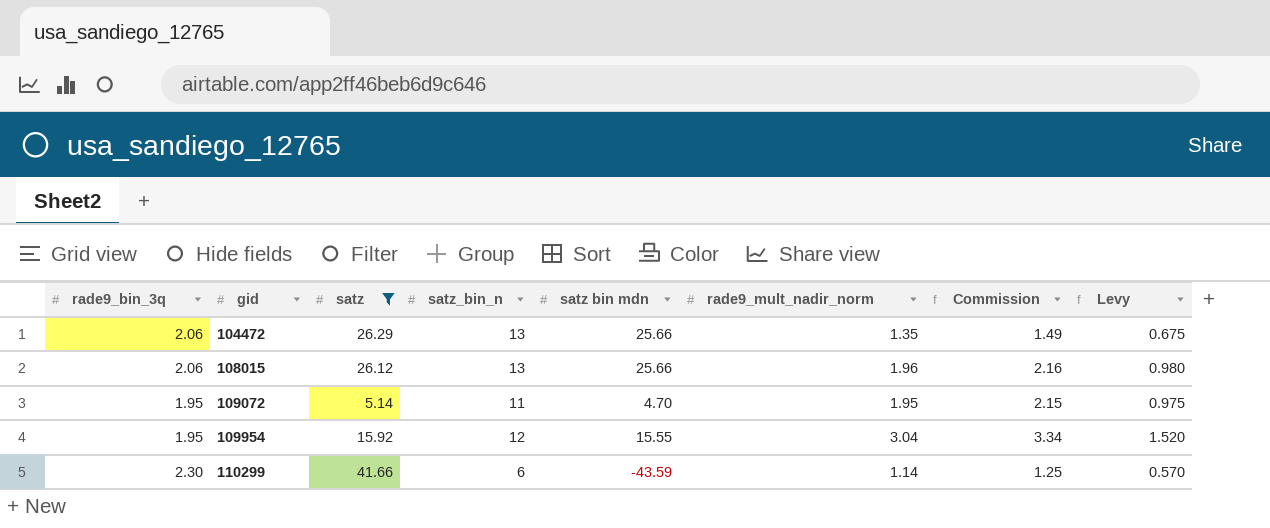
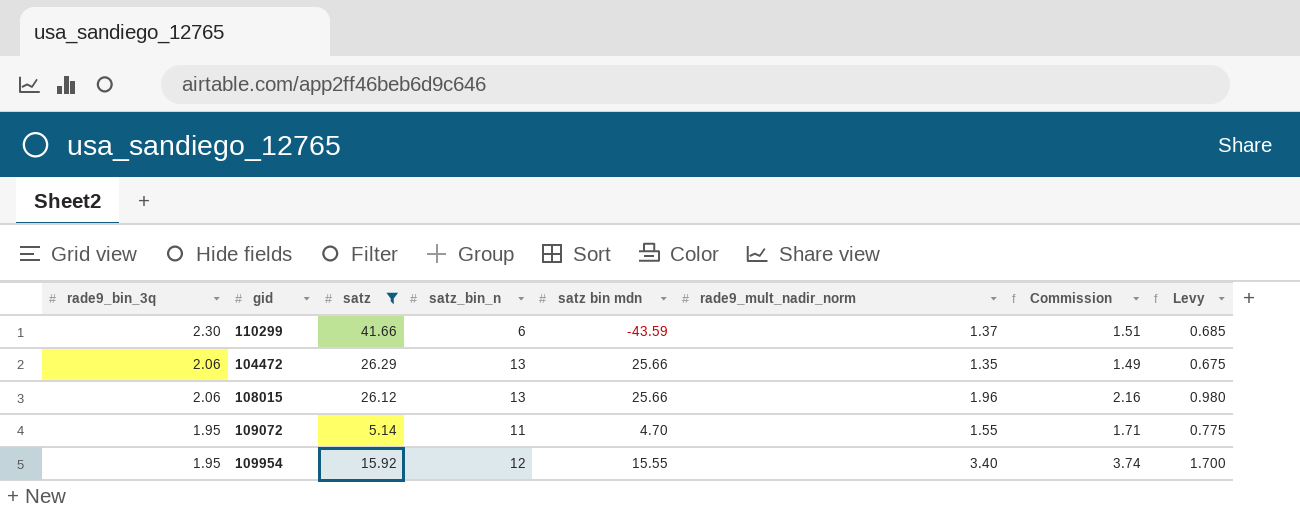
row order: gid ascending -> rade9_bin_3q descending
110299 | rade9_mult_nadir_norm: 1.14 -> 1.37
110299 | Commission: 1.25 -> 1.51
110299 | Levy: 0.570 -> 0.685
109072 | rade9_mult_nadir_norm: 1.95 -> 1.55
109072 | Commission: 2.15 -> 1.71
109072 | Levy: 0.975 -> 0.775
109954 | rade9_mult_nadir_norm: 3.04 -> 3.40
109954 | Commission: 3.34 -> 3.74
109954 | Levy: 1.520 -> 1.700

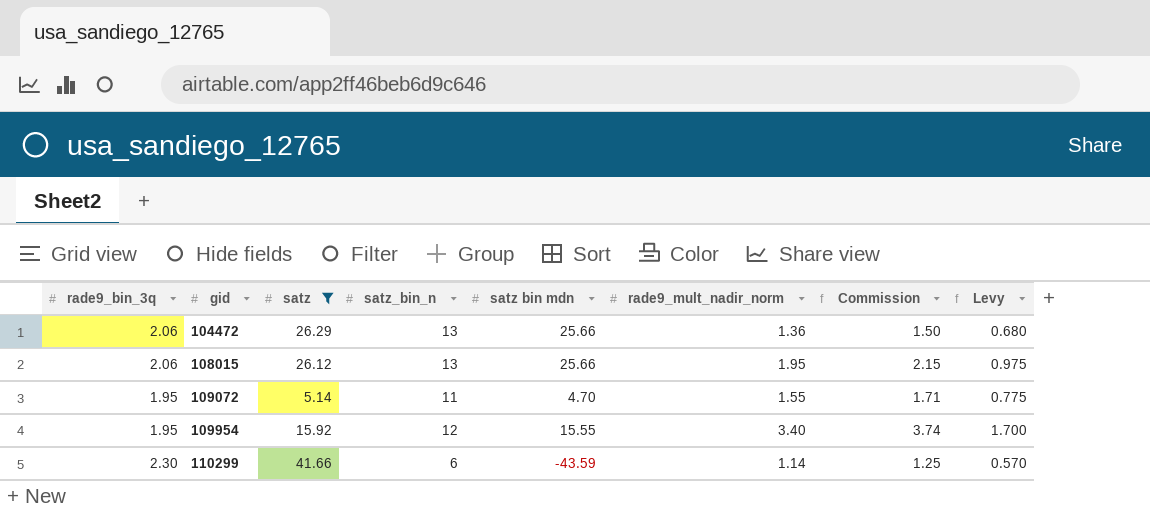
row order: rade9_bin_3q descending -> gid ascending
104472 | rade9_mult_nadir_norm: 1.35 -> 1.36
104472 | Commission: 1.49 -> 1.50
104472 | Levy: 0.675 -> 0.680
108015 | rade9_mult_nadir_norm: 1.96 -> 1.95
108015 | Commission: 2.16 -> 2.15
108015 | Levy: 0.980 -> 0.975
110299 | rade9_mult_nadir_norm: 1.37 -> 1.14
110299 | Commission: 1.51 -> 1.25
110299 | Levy: 0.685 -> 0.570

